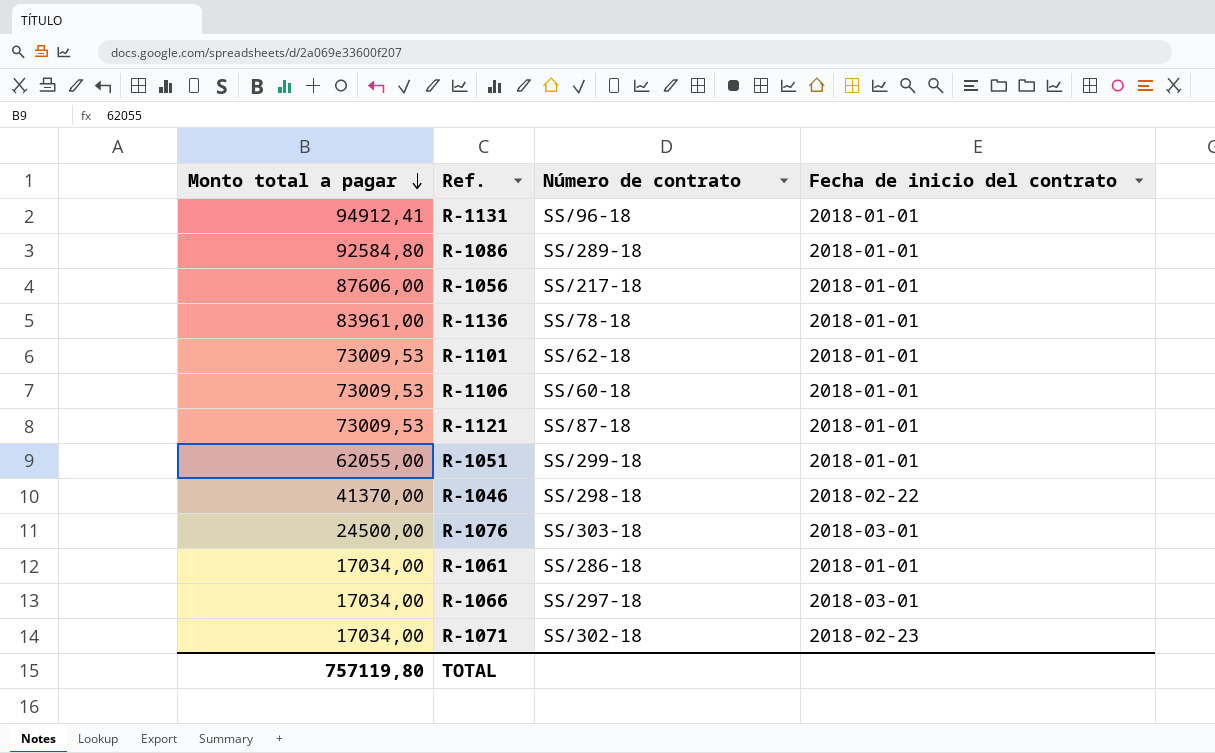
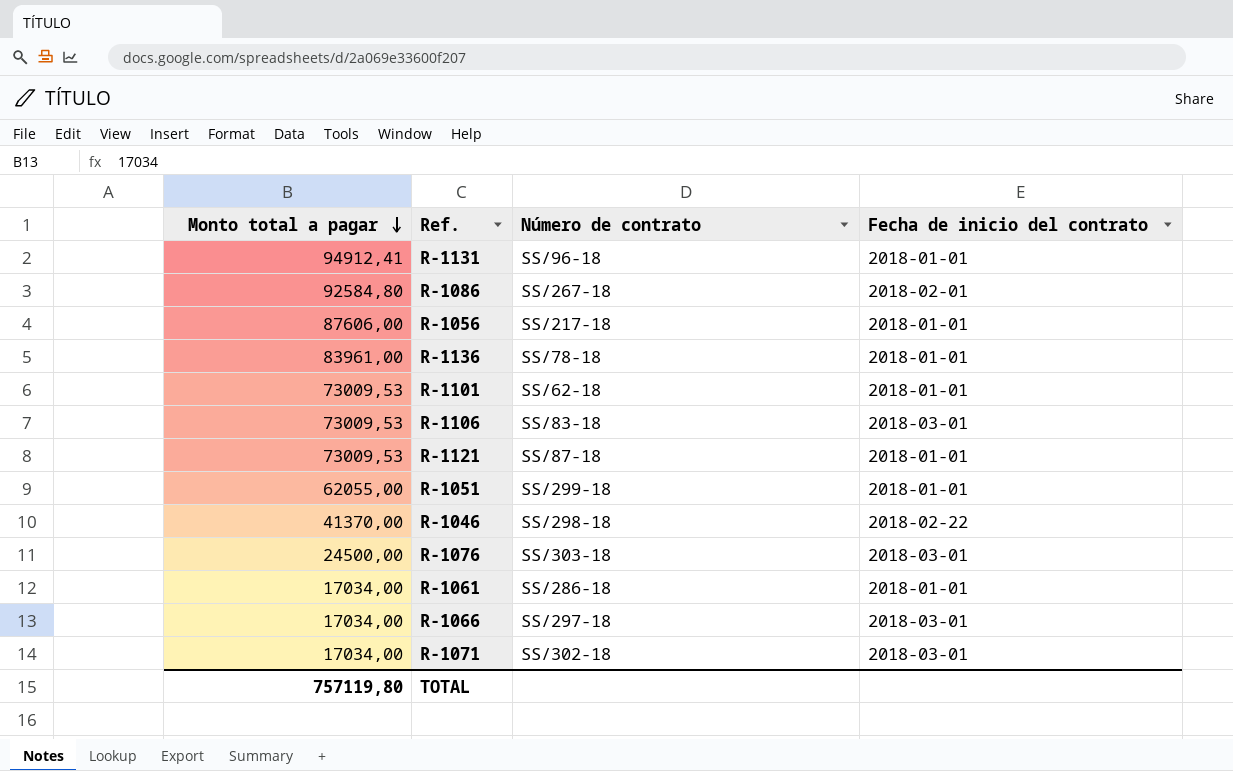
R-1086 | Número de contrato: SS/289-18 -> SS/267-18
R-1086 | Fecha de inicio del contrato: 2018-01-01 -> 2018-02-01
R-1106 | Número de contrato: SS/60-18 -> SS/83-18
R-1106 | Fecha de inicio del contrato: 2018-01-01 -> 2018-03-01
R-1071 | Fecha de inicio del contrato: 2018-02-23 -> 2018-03-01

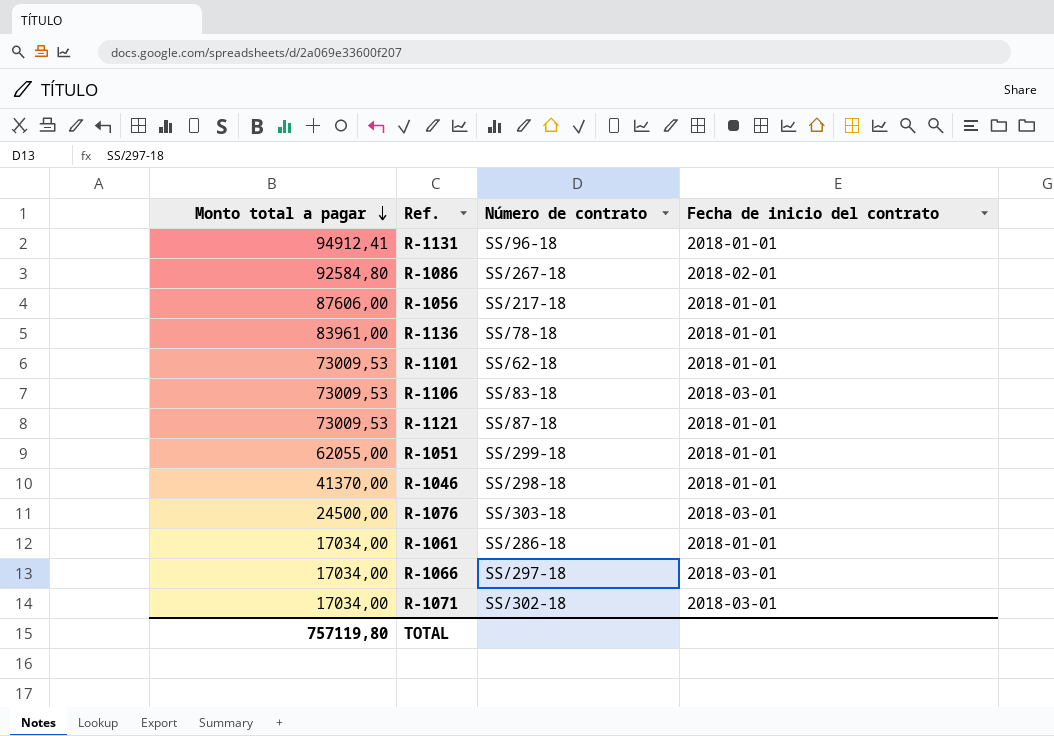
R-1046 | Fecha de inicio del contrato: 2018-02-22 -> 2018-01-01

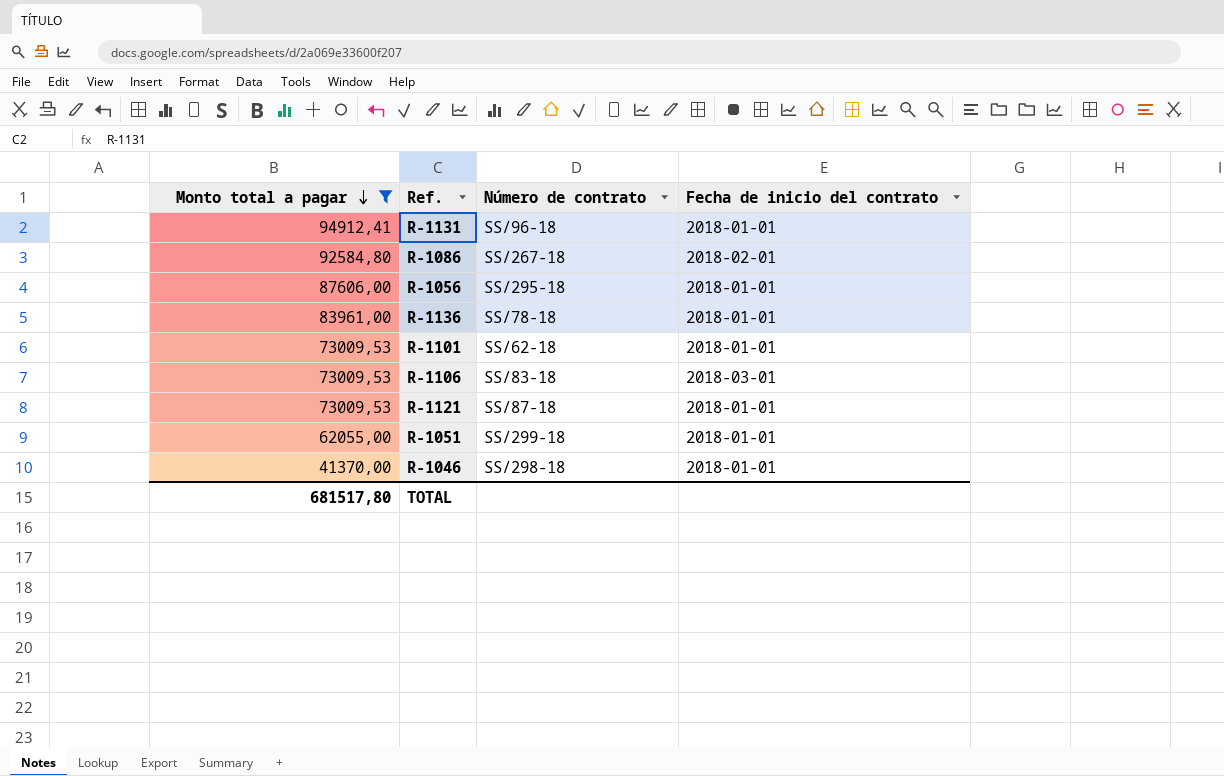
filter: none -> Monto total a pagar >= 41370,00
R-1056 | Número de contrato: SS/217-18 -> SS/295-18
TOTAL | Monto total a pagar: 757119,80 -> 681517,80

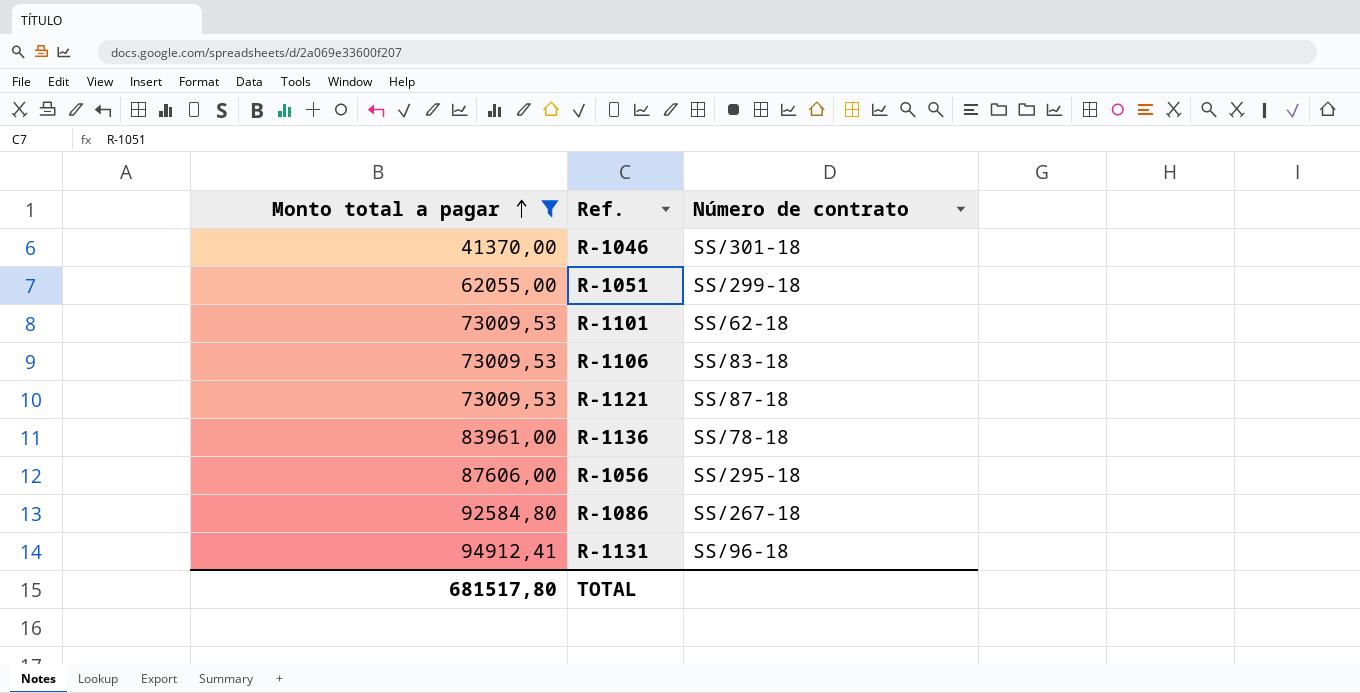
row order: Monto total a pagar descending -> Monto total a pagar ascending
column Fecha de inicio del contrato | position: 4 -> none
R-1046 | Número de contrato: SS/298-18 -> SS/301-18

